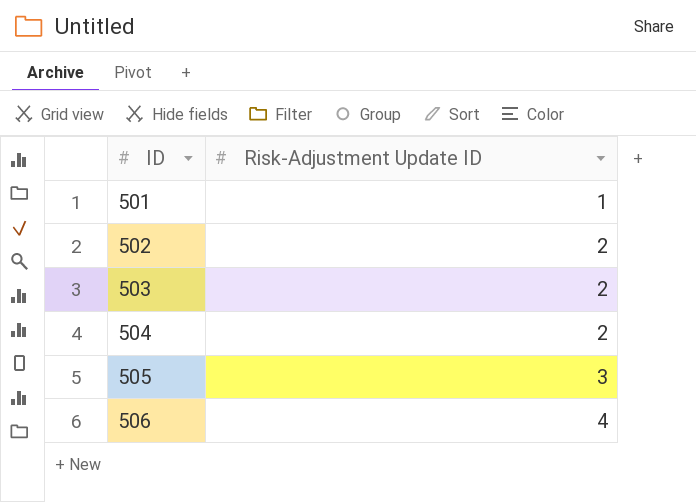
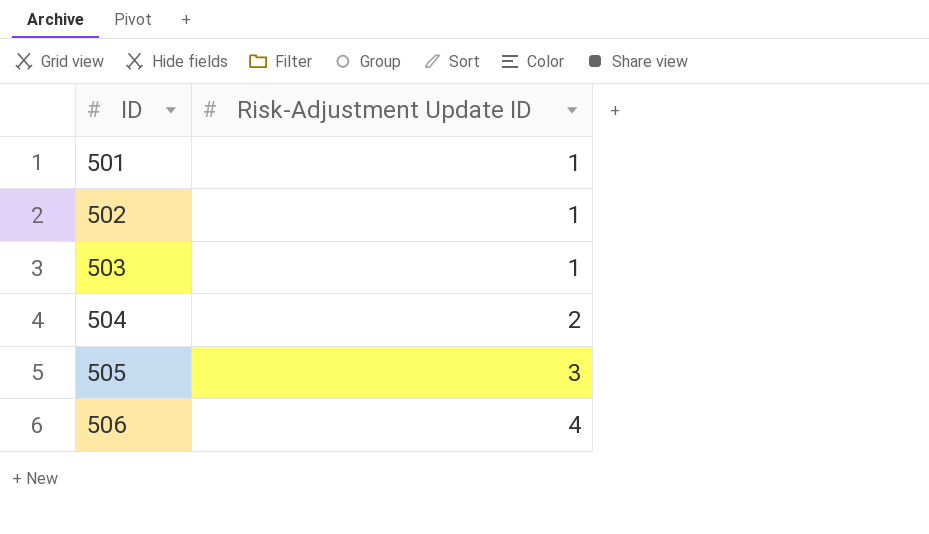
502 | Risk-Adjustment Update ID: 2 -> 1
503 | Risk-Adjustment Update ID: 2 -> 1

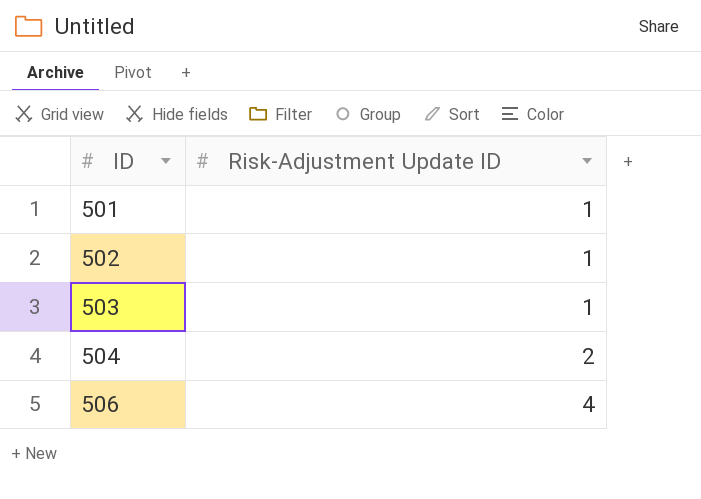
row 505: 3 -> none

